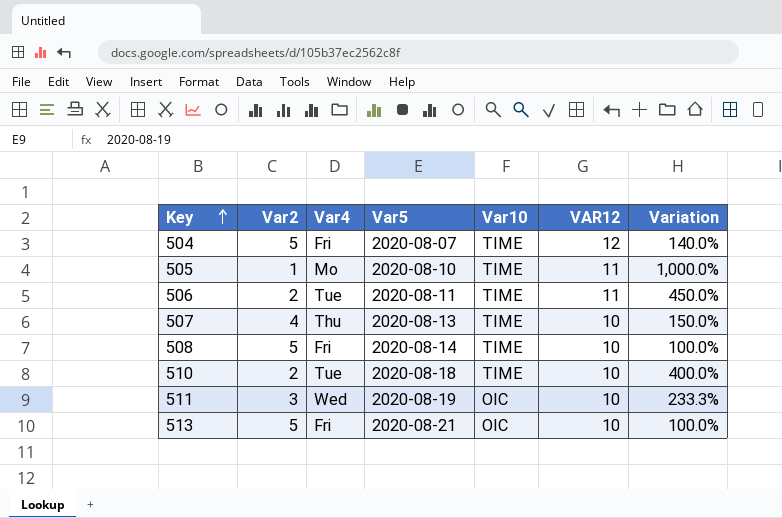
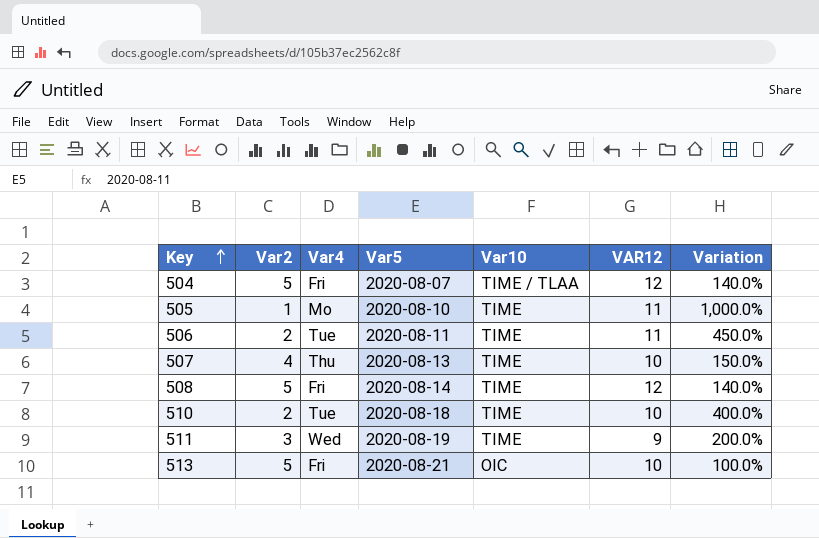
504 | Var10: TIME -> TIME / TLAA
508 | VAR12: 10 -> 12
508 | Variation: 100.0% -> 140.0%
511 | Var10: OIC -> TIME
511 | VAR12: 10 -> 9
511 | Variation: 233.3% -> 200.0%

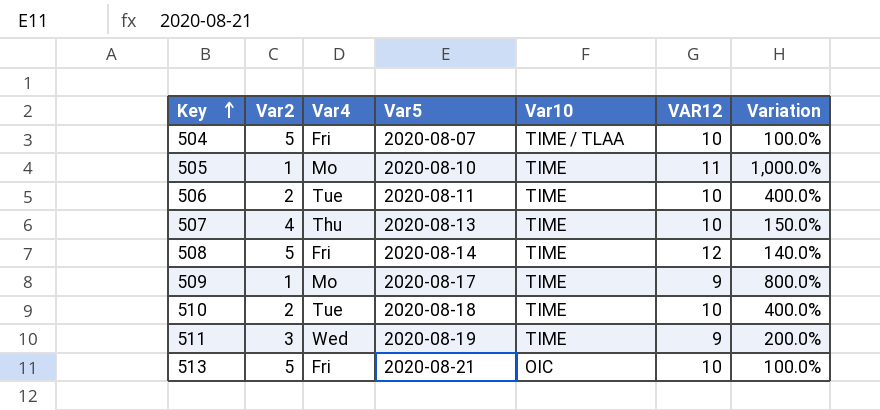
504 | VAR12: 12 -> 10
504 | Variation: 140.0% -> 100.0%
506 | VAR12: 11 -> 10
506 | Variation: 450.0% -> 400.0%
row 509: none -> 1 | Mo | 2020-08-17 | TIME | 9 | 800.0%

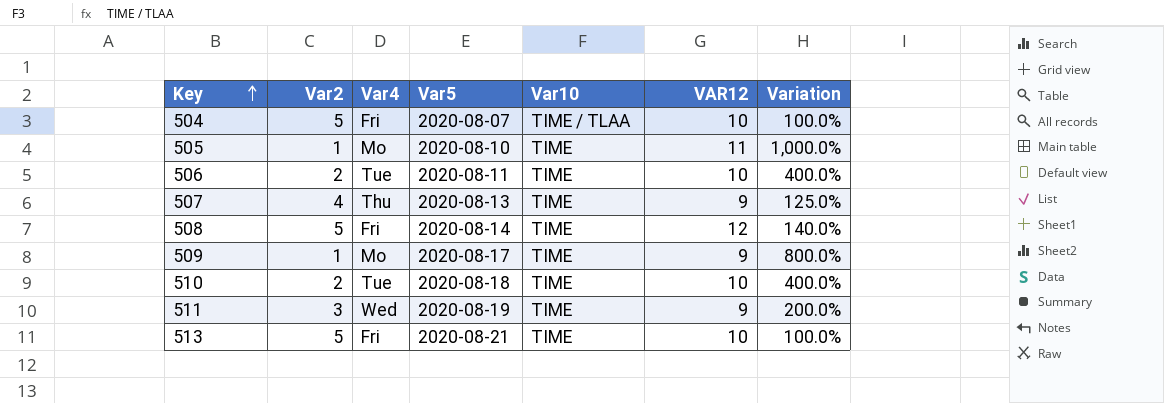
507 | VAR12: 10 -> 9
507 | Variation: 150.0% -> 125.0%
513 | Var10: OIC -> TIME

